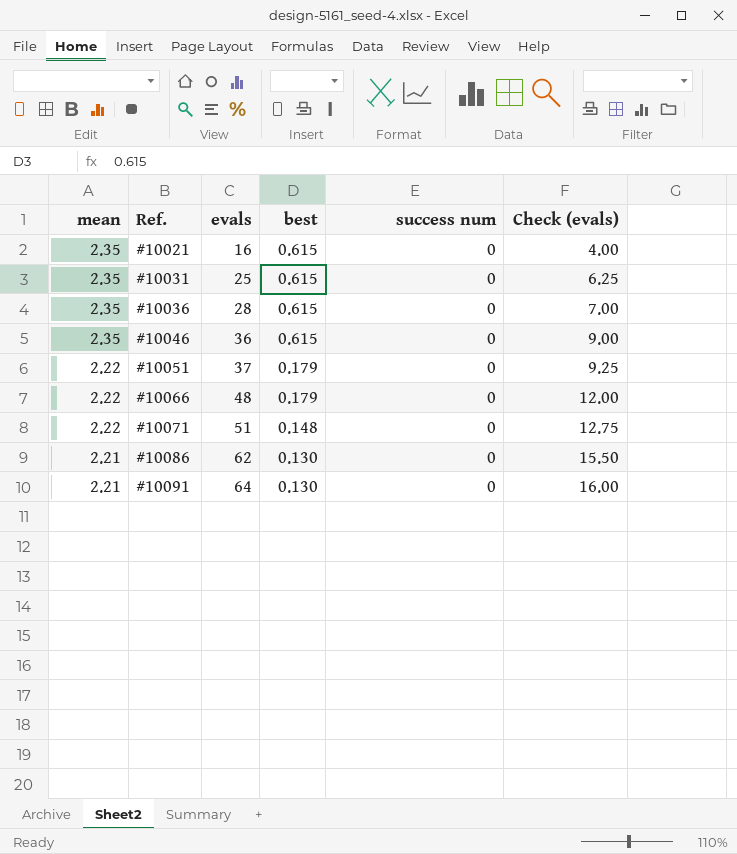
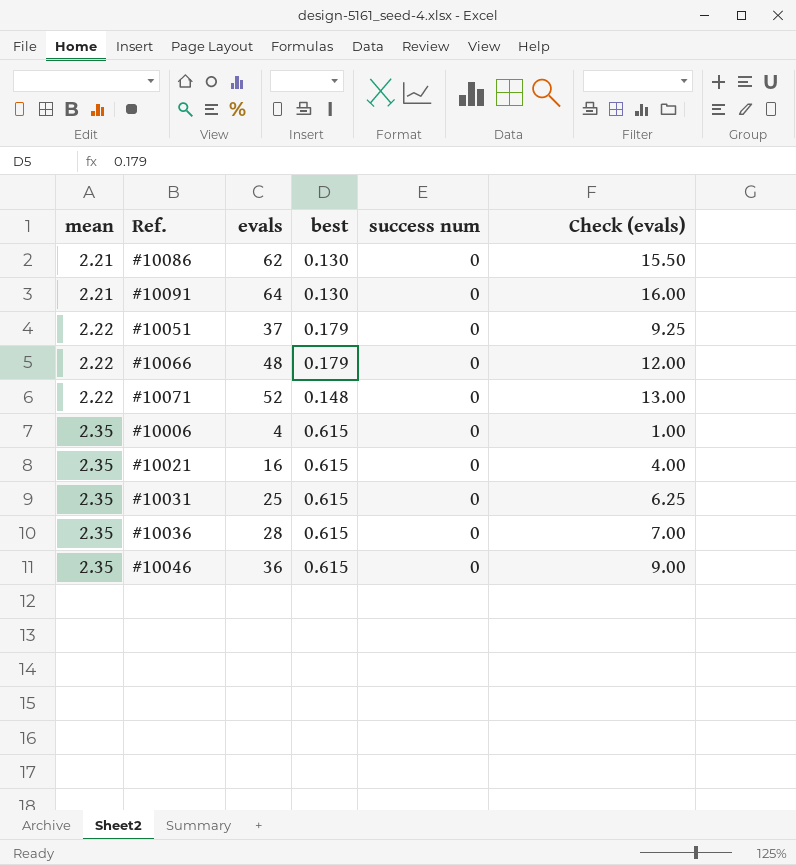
row order: mean descending -> mean ascending
#10071 | evals: 51 -> 52
#10071 | Check (evals): 12.75 -> 13.00
row #10006: none -> 2.35 | 4 | 0.615 | 0 | 1.00

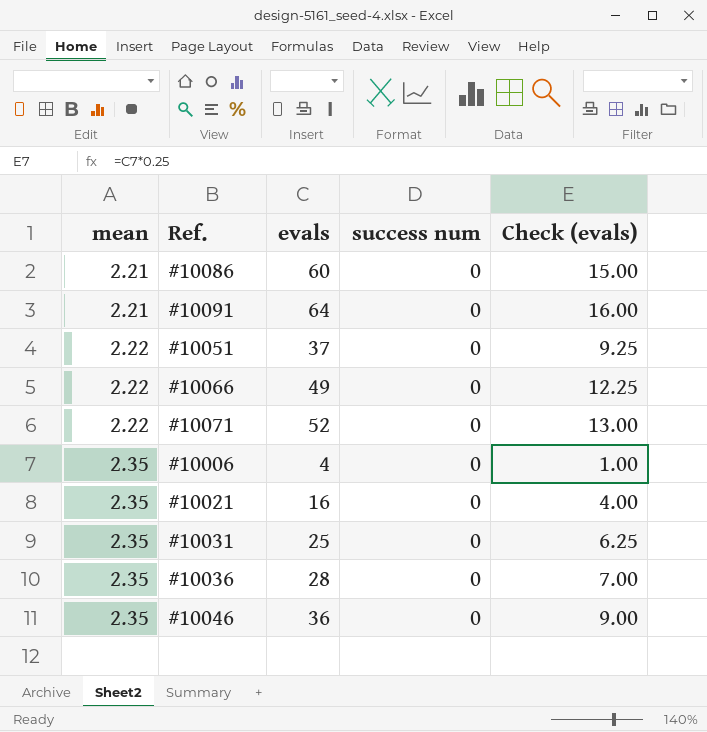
column best | position: 4 -> none
#10086 | evals: 62 -> 60
#10086 | Check (evals): 15.50 -> 15.00
#10066 | evals: 48 -> 49
#10066 | Check (evals): 12.00 -> 12.25

